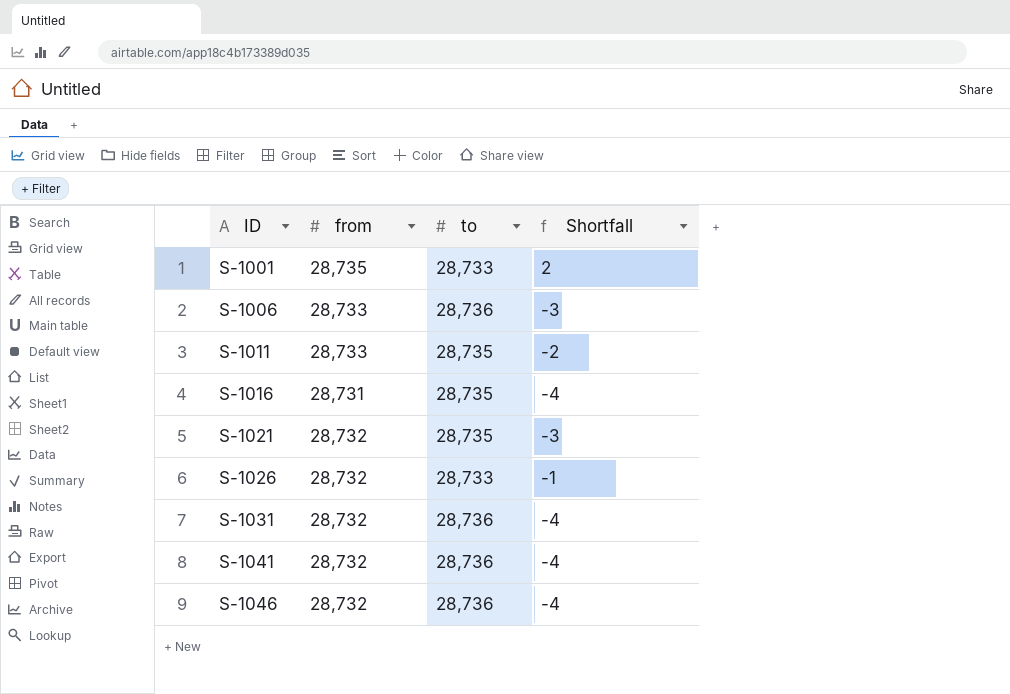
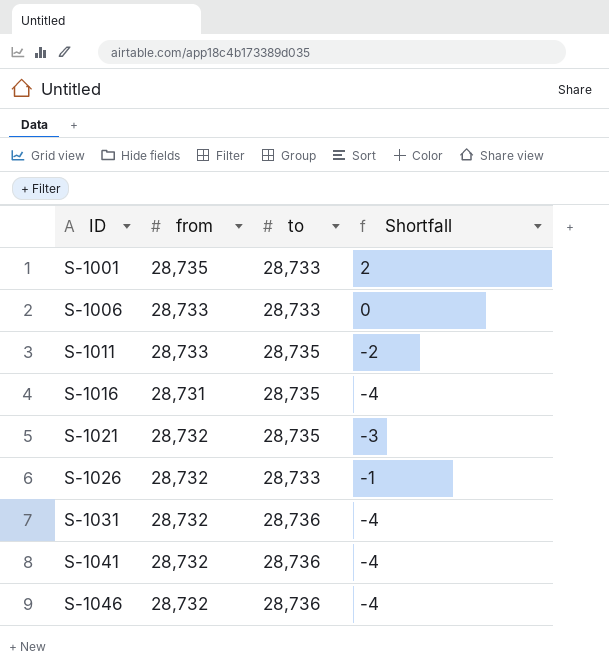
S-1006 | to: 28,736 -> 28,733
S-1006 | Shortfall: -3 -> 0

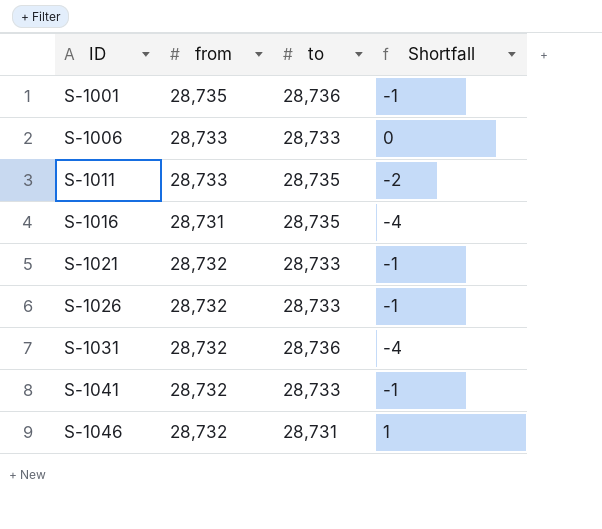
S-1001 | to: 28,733 -> 28,736
S-1001 | Shortfall: 2 -> -1
S-1021 | to: 28,735 -> 28,733
S-1021 | Shortfall: -3 -> -1
S-1041 | to: 28,736 -> 28,733
S-1041 | Shortfall: -4 -> -1
S-1046 | to: 28,736 -> 28,731
S-1046 | Shortfall: -4 -> 1

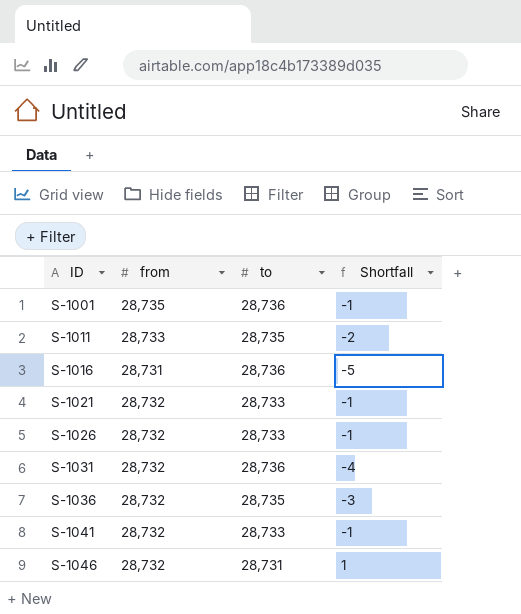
row S-1006: 28,733 | 28,733 | 0 -> none
S-1016 | to: 28,735 -> 28,736
S-1016 | Shortfall: -4 -> -5
row S-1036: none -> 28,732 | 28,735 | -3

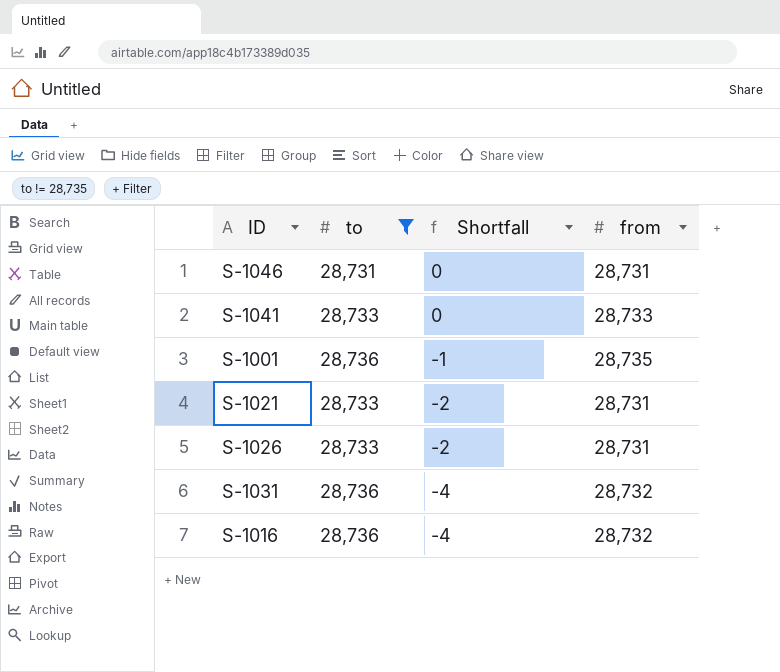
filter: none -> to != 28,735
row order: ID ascending -> Shortfall descending
column from | position: 2 -> 4
S-1046 | Shortfall: 1 -> 0
S-1046 | from: 28,732 -> 28,731
S-1041 | Shortfall: -1 -> 0
S-1041 | from: 28,732 -> 28,733
S-1021 | Shortfall: -1 -> -2
S-1021 | from: 28,732 -> 28,731
S-1026 | Shortfall: -1 -> -2
S-1026 | from: 28,732 -> 28,731
S-1016 | Shortfall: -5 -> -4
S-1016 | from: 28,731 -> 28,732

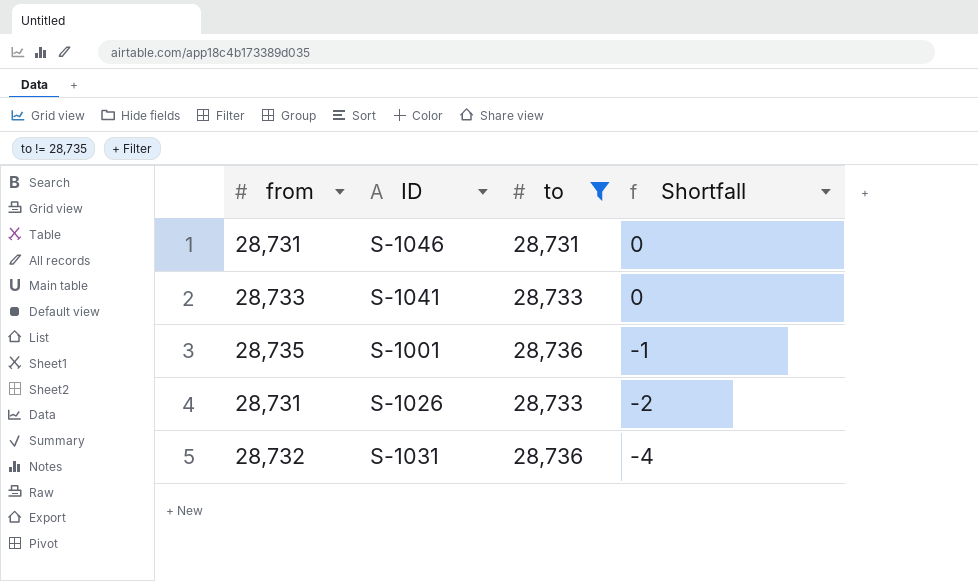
column from | position: 4 -> 1
row S-1021: 28,733 | -2 | 28,731 -> none
row S-1016: 28,736 | -4 | 28,732 -> none

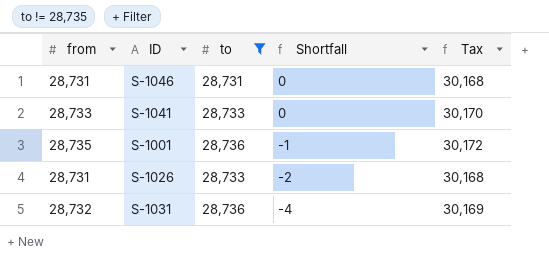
column Tax | formula: none -> [from] * 1.05

